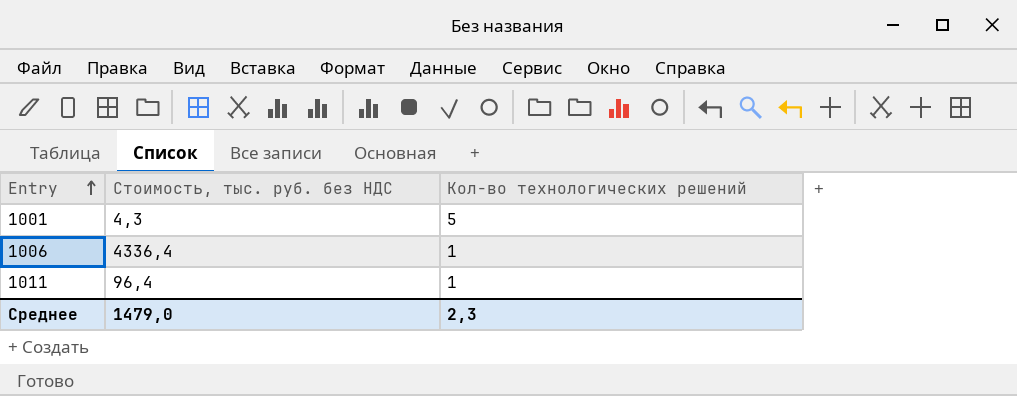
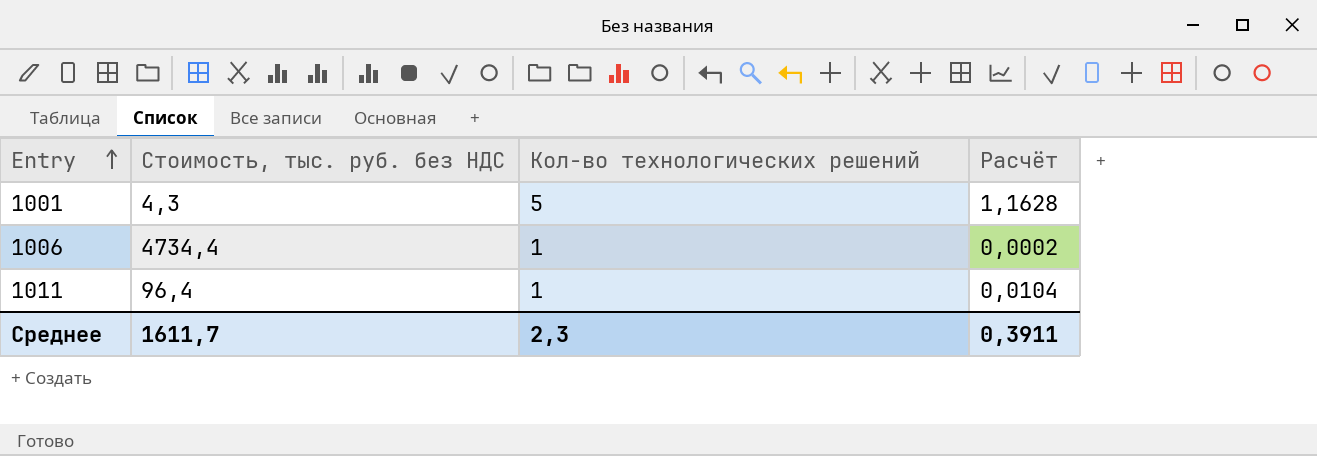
column Расчёт | formula: none -> [Кол-во технологических решений] / [Стоимость, тыс. руб. без НДС]
1006 | Стоимость, тыс. руб. без НДС: 4336,4 -> 4734,4
Среднее | Стоимость, тыс. руб. без НДС: 1479,0 -> 1611,7

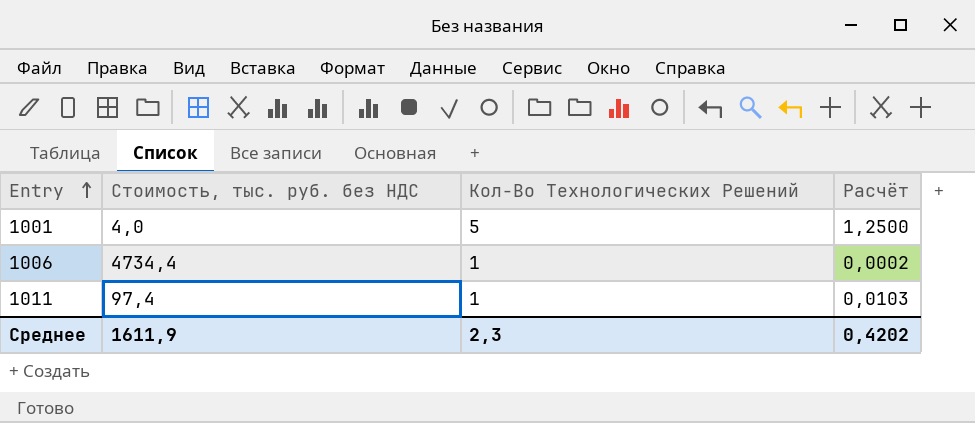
column name: Кол-во технологических решений -> Кол-Во Технологических Решений
1001 | Стоимость, тыс. руб. без НДС: 4,3 -> 4,0
1001 | Расчёт: 1,1628 -> 1,2500
1011 | Стоимость, тыс. руб. без НДС: 96,4 -> 97,4
1011 | Расчёт: 0,0104 -> 0,0103
Среднее | Стоимость, тыс. руб. без НДС: 1611,7 -> 1611,9
Среднее | Расчёт: 0,3911 -> 0,4202

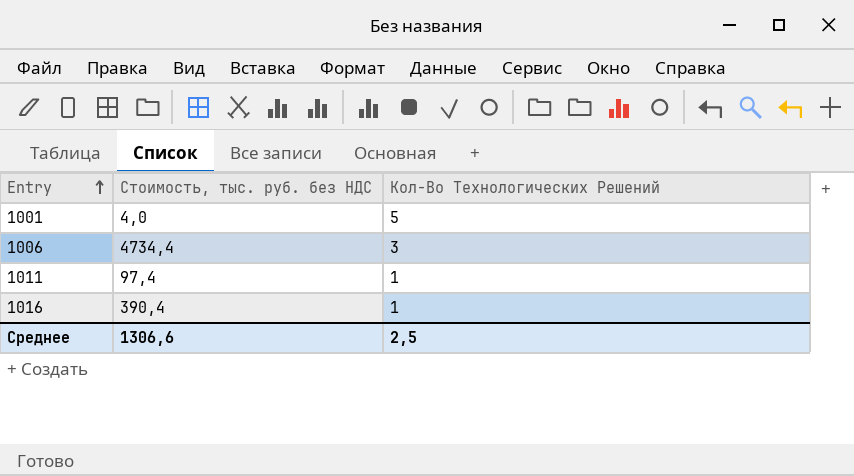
column Расчёт | formula: [Кол-Во Технологических Решений] / [Стоимость, тыс. руб. без НДС] -> none
1006 | Кол-Во Технологических Решений: 1 -> 3
row 1016: none -> 390,4 | 1
Среднее | Стоимость, тыс. руб. без НДС: 1611,9 -> 1306,6
Среднее | Кол-Во Технологических Решений: 2,3 -> 2,5

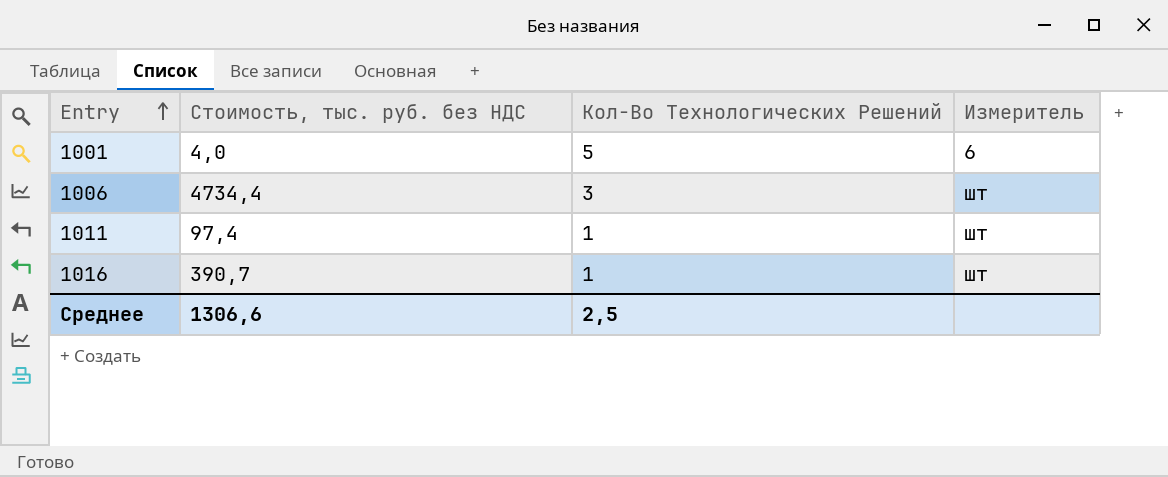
column Измеритель | position: none -> 4
1016 | Стоимость, тыс. руб. без НДС: 390,4 -> 390,7

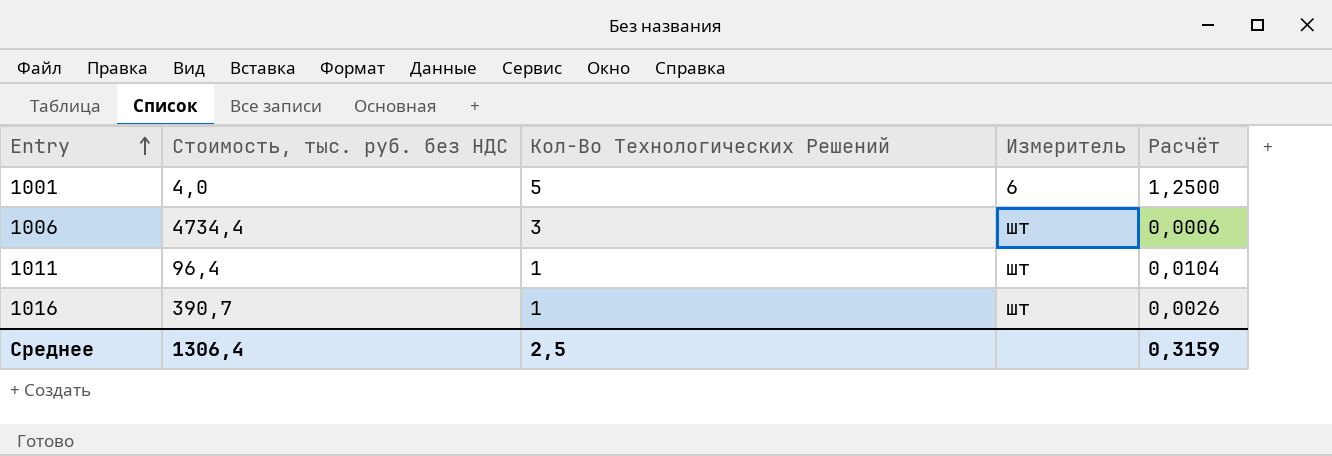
column Расчёт | formula: none -> [Кол-Во Технологических Решений] / [Стоимость, тыс. руб. без НДС]
1011 | Стоимость, тыс. руб. без НДС: 97,4 -> 96,4
Среднее | Стоимость, тыс. руб. без НДС: 1306,6 -> 1306,4

